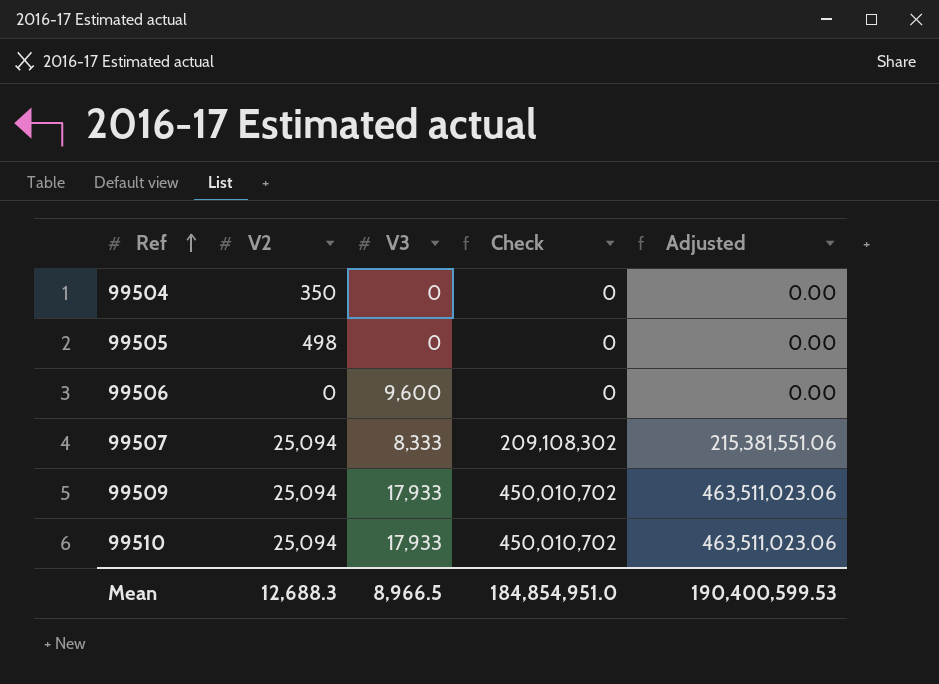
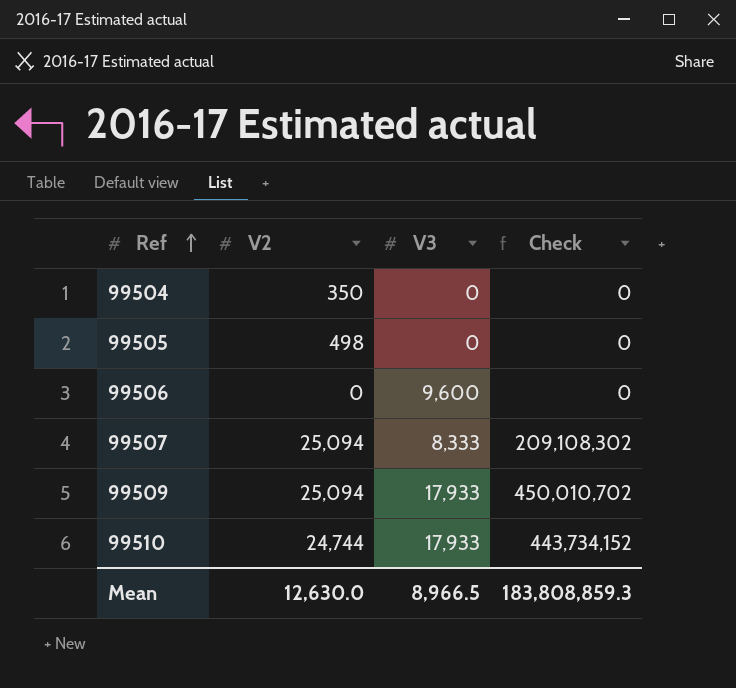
column Adjusted | formula: [Check] * 1.03 -> none
99510 | V2: 25,094 -> 24,744
99510 | Check: 450,010,702 -> 443,734,152
Mean | V2: 12,688.3 -> 12,630.0
Mean | Check: 184,854,951.0 -> 183,808,859.3

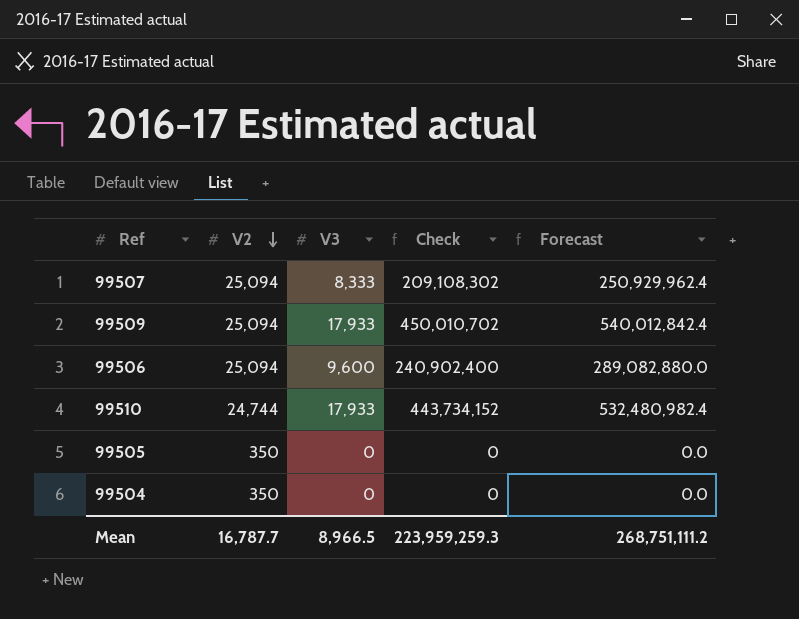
row order: Ref ascending -> V2 descending
column Forecast | formula: none -> [Check] * 1.2
99506 | V2: 0 -> 25,094
99506 | Check: 0 -> 240,902,400
99505 | V2: 498 -> 350
Mean | V2: 12,630.0 -> 16,787.7
Mean | Check: 183,808,859.3 -> 223,959,259.3

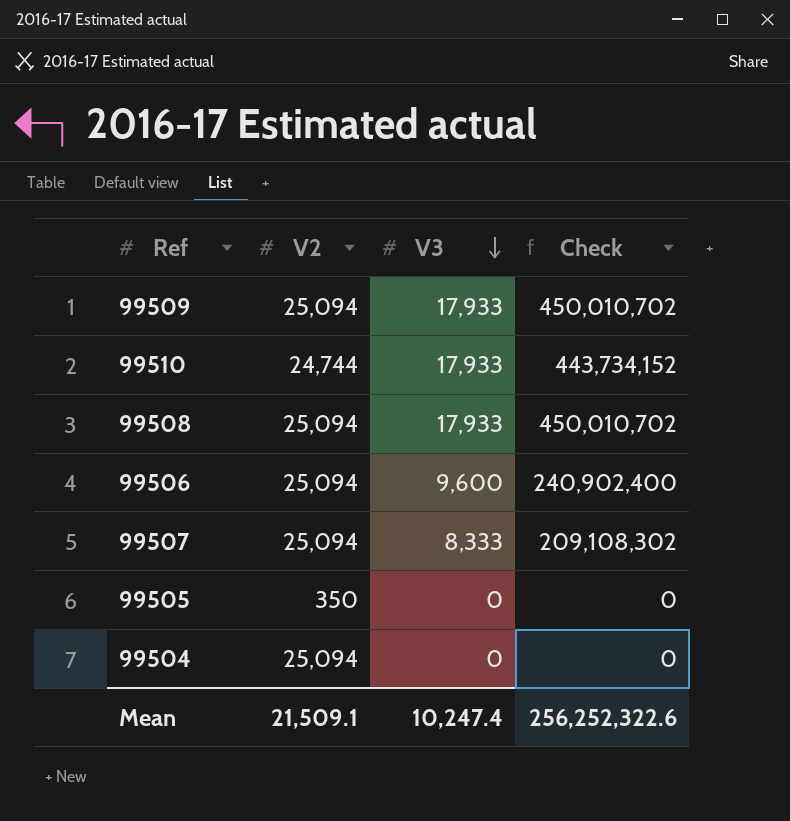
row order: V2 descending -> V3 descending
column Forecast | formula: [Check] * 1.2 -> none
row 99508: none -> 25,094 | 17,933 | 450,010,702
99504 | V2: 350 -> 25,094
Mean | V2: 16,787.7 -> 21,509.1
Mean | V3: 8,966.5 -> 10,247.4
Mean | Check: 223,959,259.3 -> 256,252,322.6

